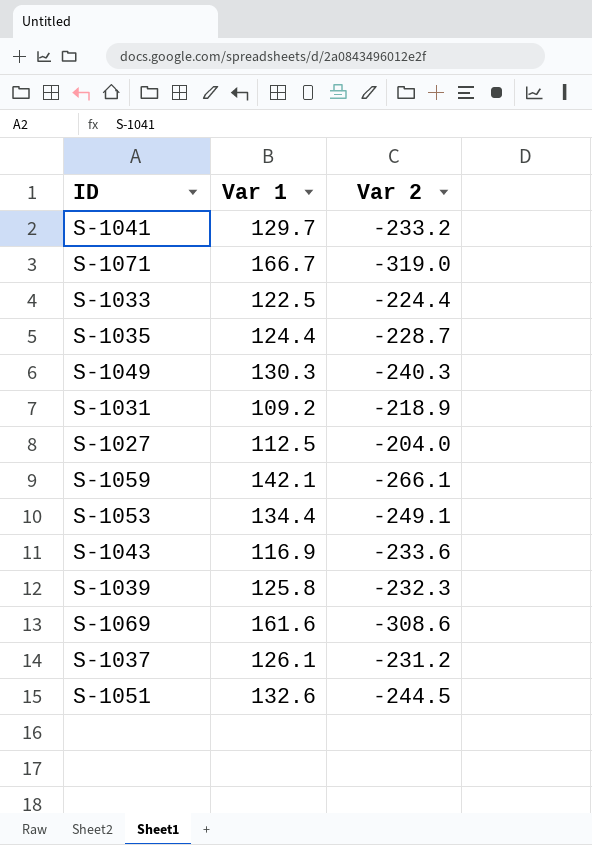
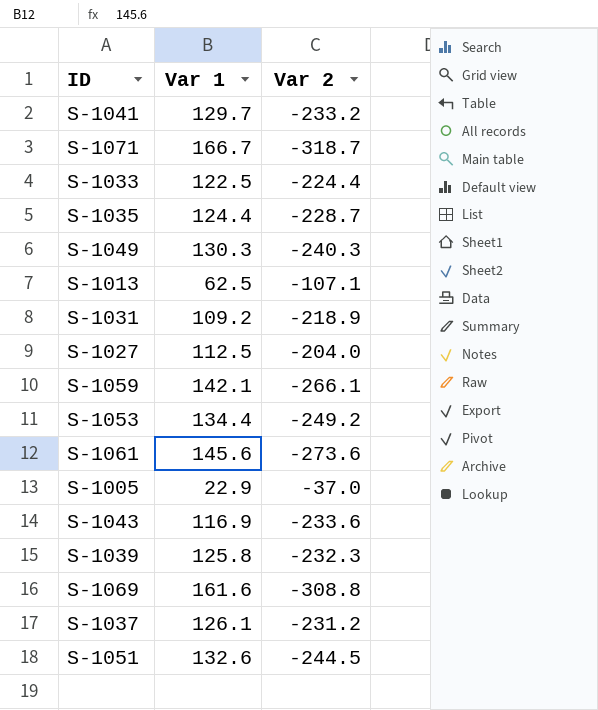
S-1071 | Var 2: -319.0 -> -318.7
row S-1013: none -> 62.5 | -107.1
S-1053 | Var 2: -249.1 -> -249.2
row S-1061: none -> 145.6 | -273.6
row S-1005: none -> 22.9 | -37.0
S-1069 | Var 2: -308.6 -> -308.8

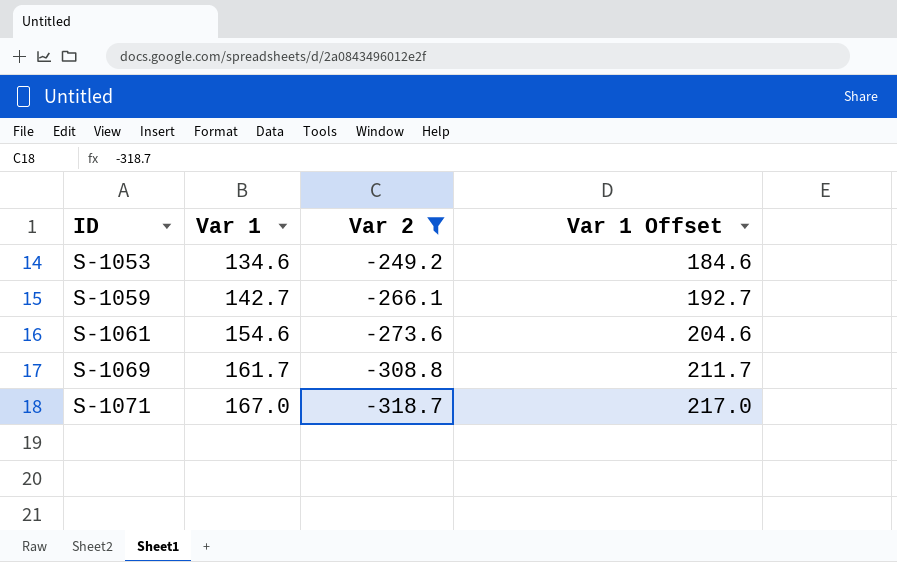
filter: none -> Var 2 <= -249.2
row order: none -> ID ascending
column Var 1 Offset | formula: none -> [Var 1] + 50
S-1053 | Var 1: 134.4 -> 134.6
S-1059 | Var 1: 142.1 -> 142.7
S-1061 | Var 1: 145.6 -> 154.6
S-1069 | Var 1: 161.6 -> 161.7
S-1071 | Var 1: 166.7 -> 167.0

